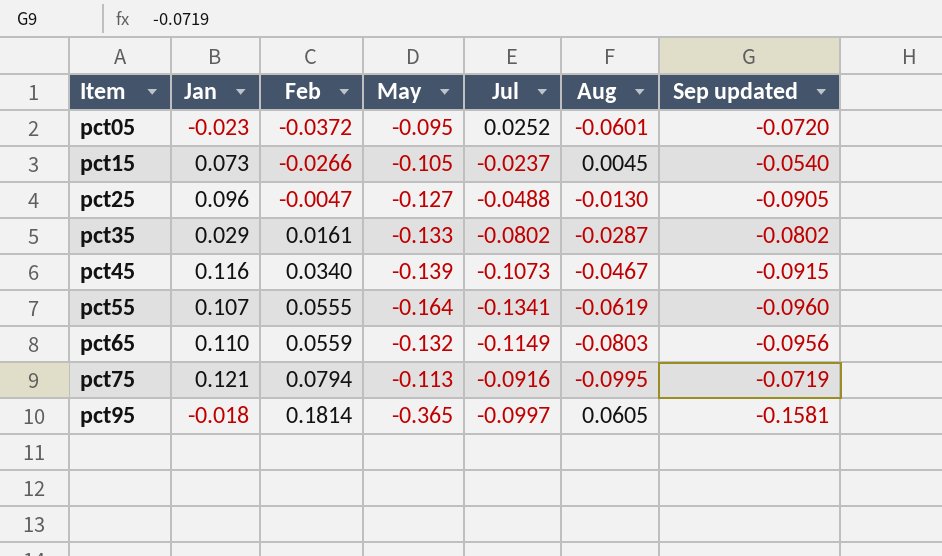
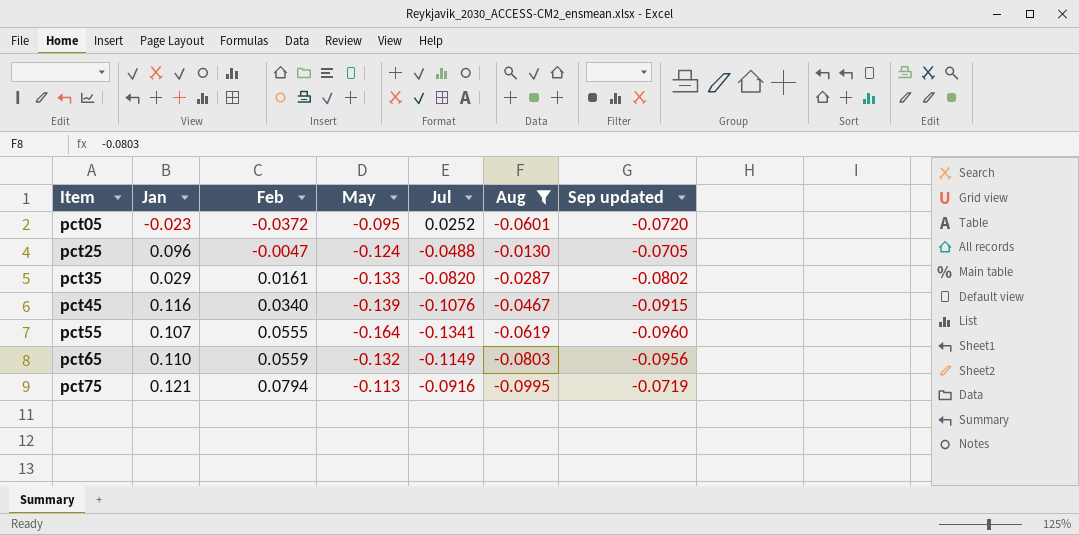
filter: none -> Aug <= -0.0130
pct25 | May: -0.127 -> -0.124
pct25 | Sep updated: -0.0905 -> -0.0705
pct35 | Jul: -0.0802 -> -0.0820
pct45 | Jul: -0.1073 -> -0.1076

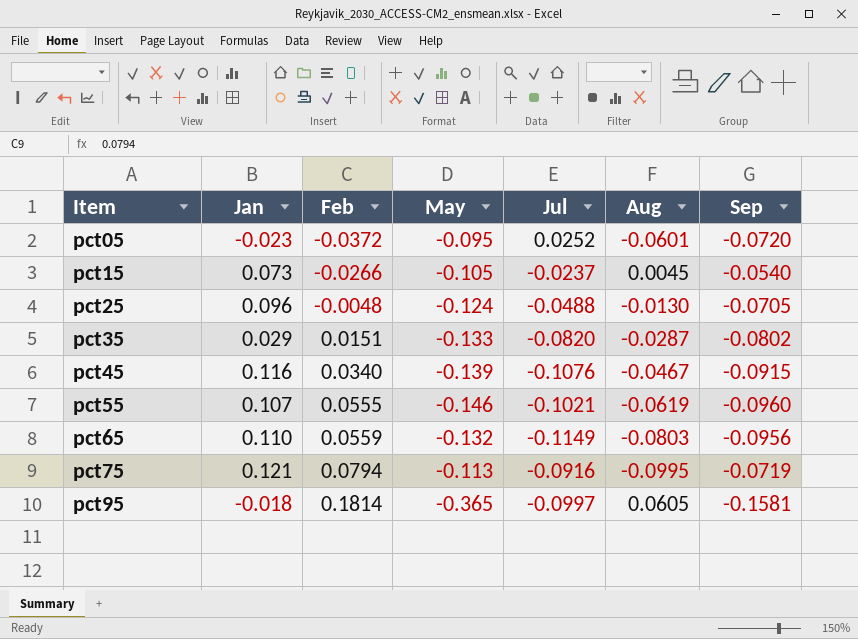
filter: Aug <= -0.0130 -> none
column name: Sep updated -> Sep
pct25 | Feb: -0.0047 -> -0.0048
pct35 | Feb: 0.0161 -> 0.0151
pct55 | May: -0.164 -> -0.146
pct55 | Jul: -0.1341 -> -0.1021

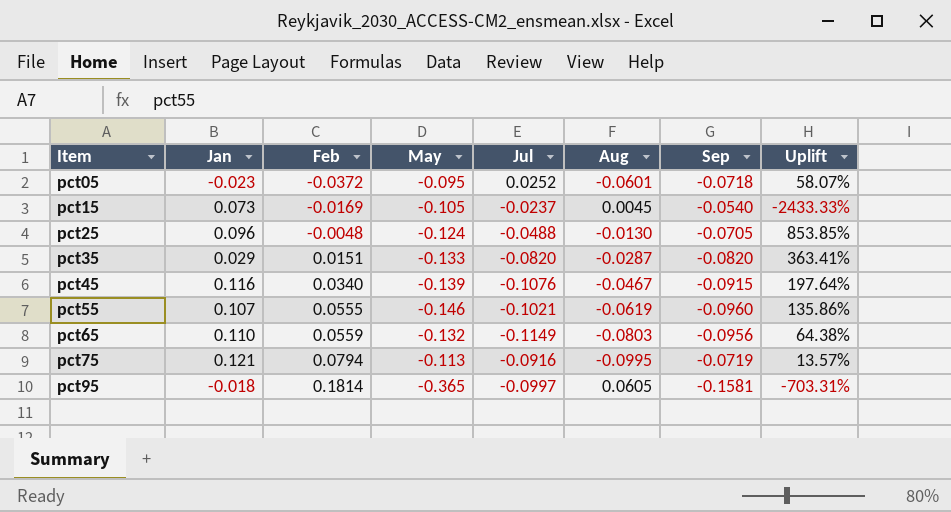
column Uplift | formula: none -> ([May] - [Aug]) / [Aug]
pct05 | Sep: -0.0720 -> -0.0718
pct15 | Feb: -0.0266 -> -0.0169
pct35 | Sep: -0.0802 -> -0.0820

